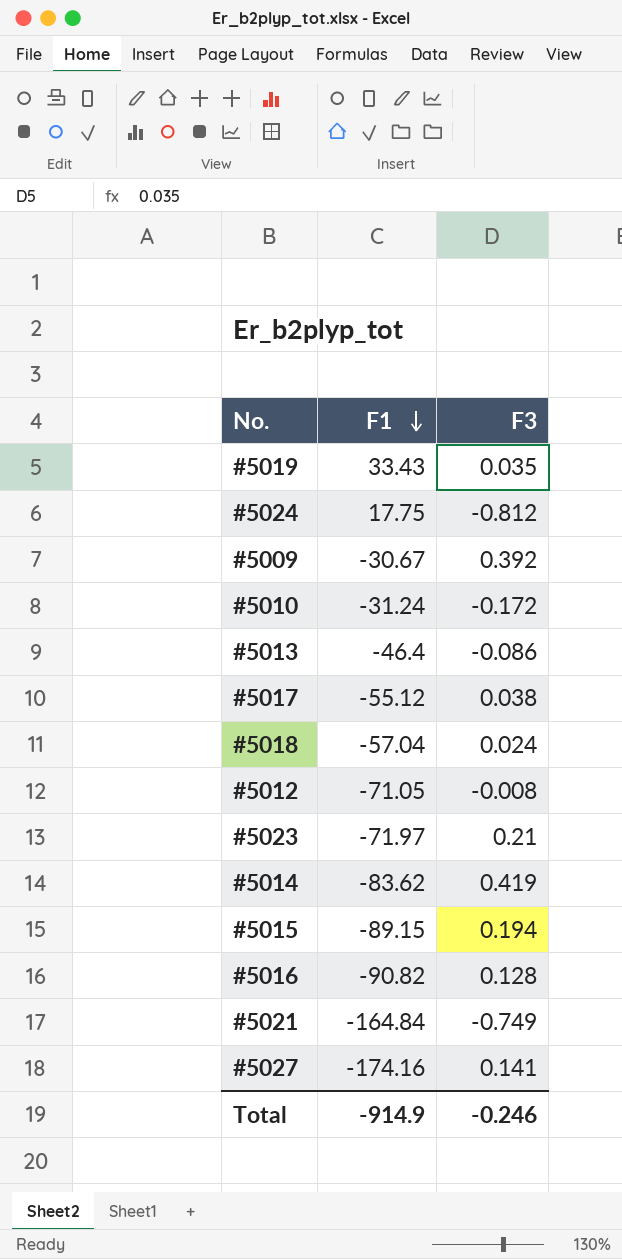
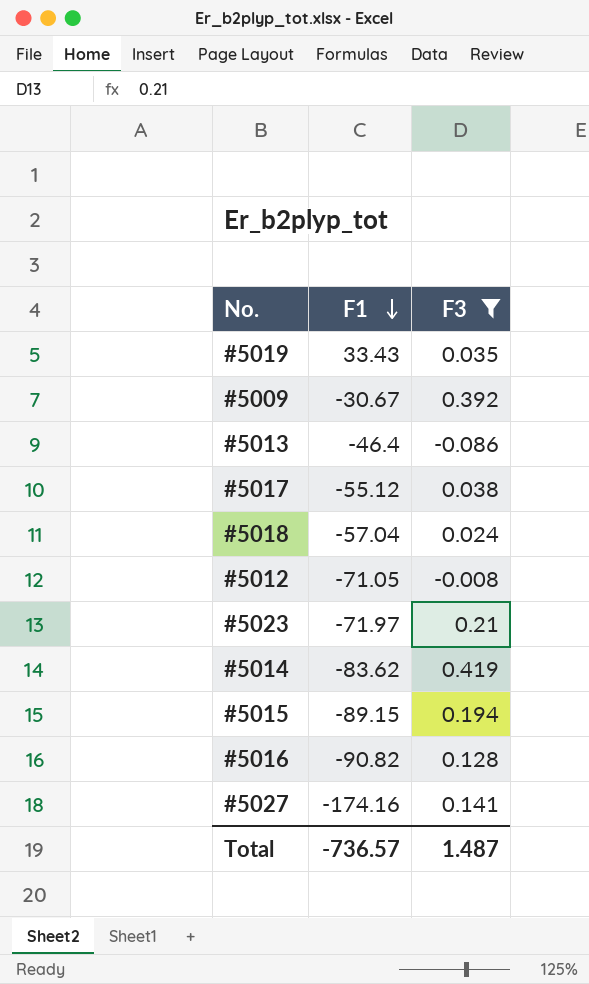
filter: none -> F3 >= -0.086
Total | F1: -914.9 -> -736.57
Total | F3: -0.246 -> 1.487

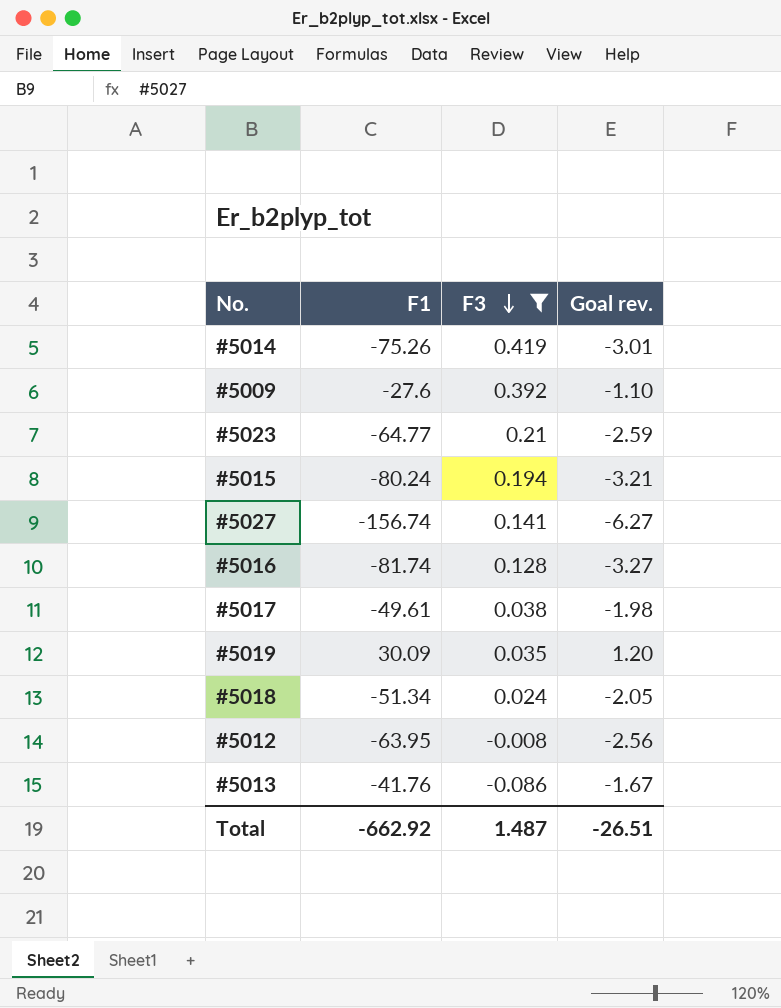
row order: F1 descending -> F3 descending
column Goal rev. | formula: none -> [F1] * 0.04
#5014 | F1: -83.62 -> -75.26
#5009 | F1: -30.67 -> -27.6
#5023 | F1: -71.97 -> -64.77
#5015 | F1: -89.15 -> -80.24
#5027 | F1: -174.16 -> -156.74
#5016 | F1: -90.82 -> -81.74
#5017 | F1: -55.12 -> -49.61
#5019 | F1: 33.43 -> 30.09
#5018 | F1: -57.04 -> -51.34
#5012 | F1: -71.05 -> -63.95
#5013 | F1: -46.4 -> -41.76
Total | F1: -736.57 -> -662.92

